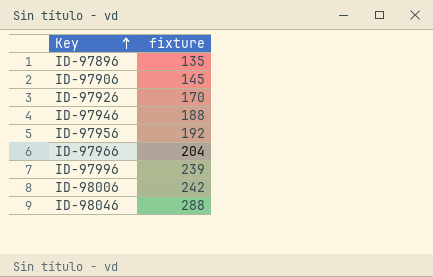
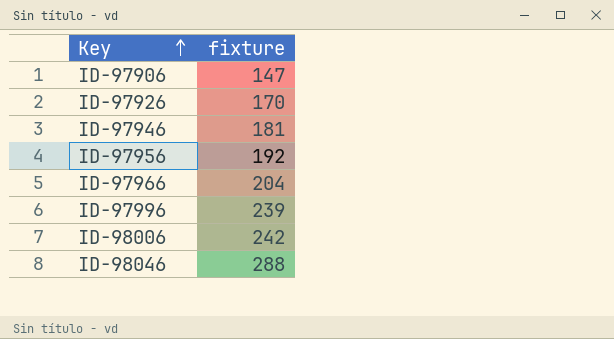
row ID-97896: 135 -> none
ID-97906 | fixture: 145 -> 147
ID-97946 | fixture: 188 -> 181

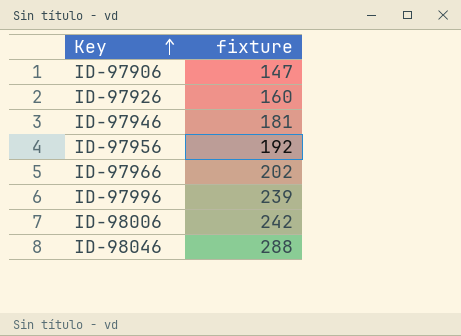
ID-97926 | fixture: 170 -> 160
ID-97966 | fixture: 204 -> 202

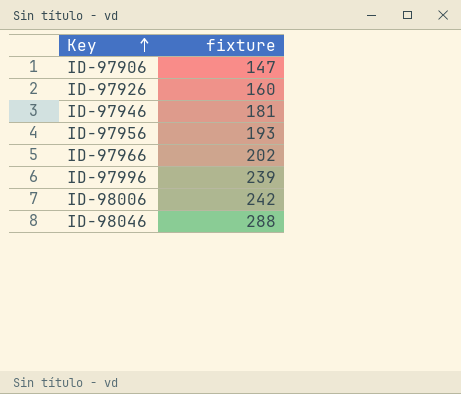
ID-97956 | fixture: 192 -> 193

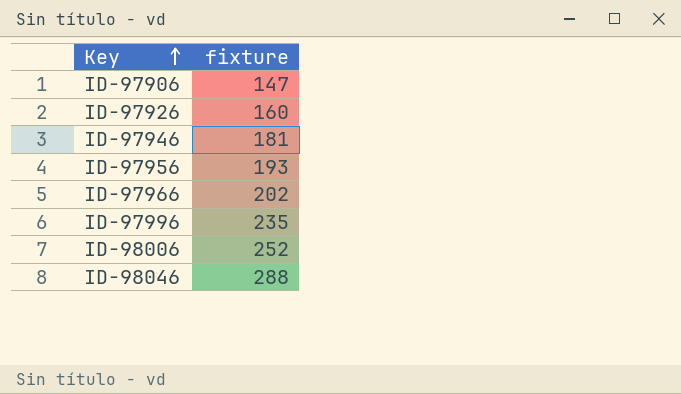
ID-97996 | fixture: 239 -> 235
ID-98006 | fixture: 242 -> 252

